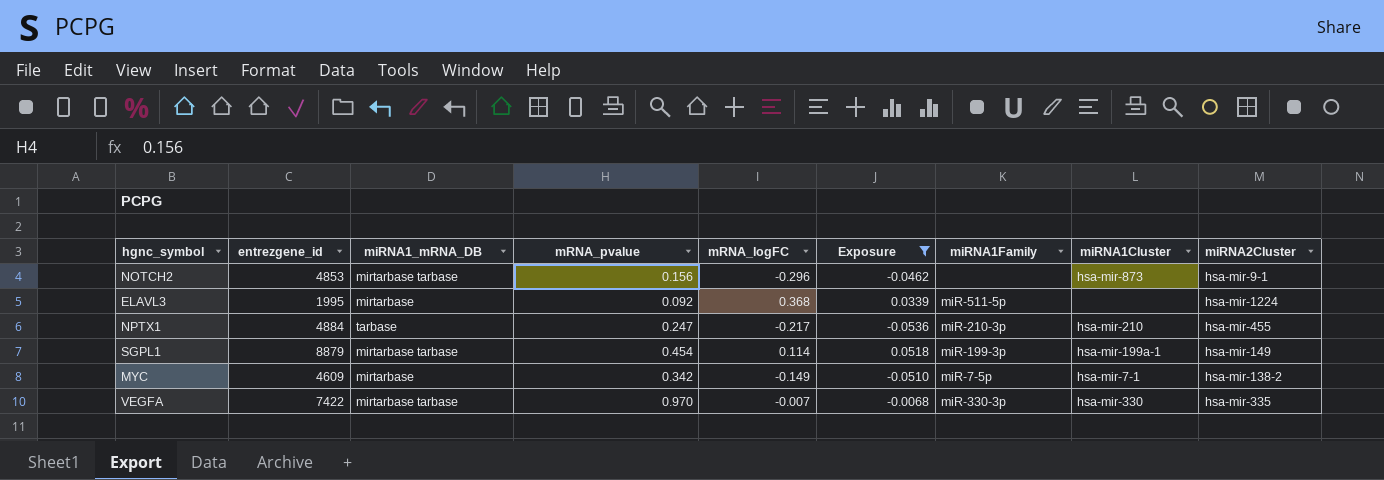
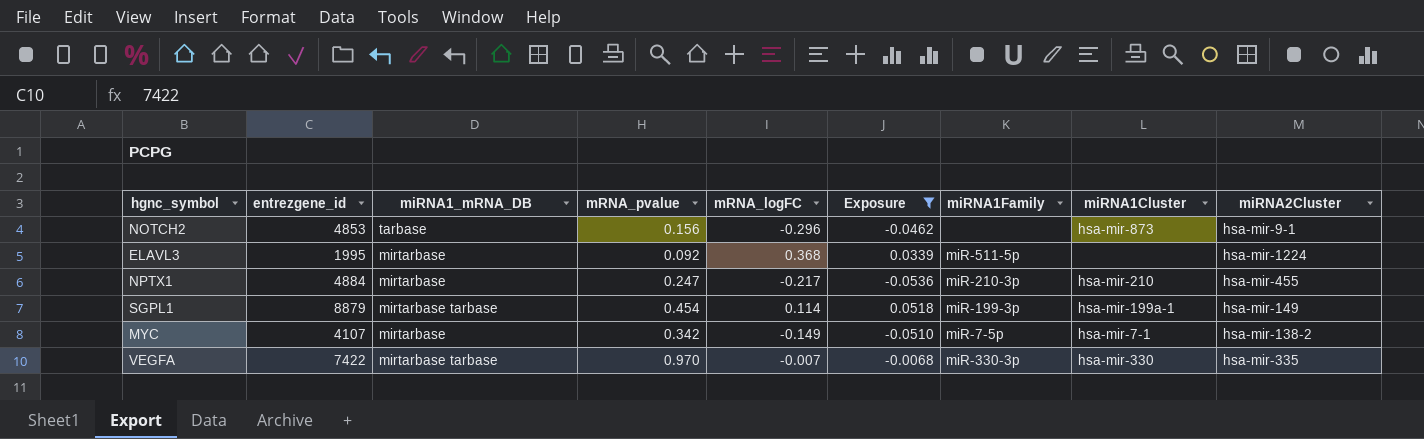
NOTCH2 | miRNA1_mRNA_DB: mirtarbase tarbase -> tarbase
NPTX1 | miRNA1_mRNA_DB: tarbase -> mirtarbase
MYC | entrezgene_id: 4609 -> 4107

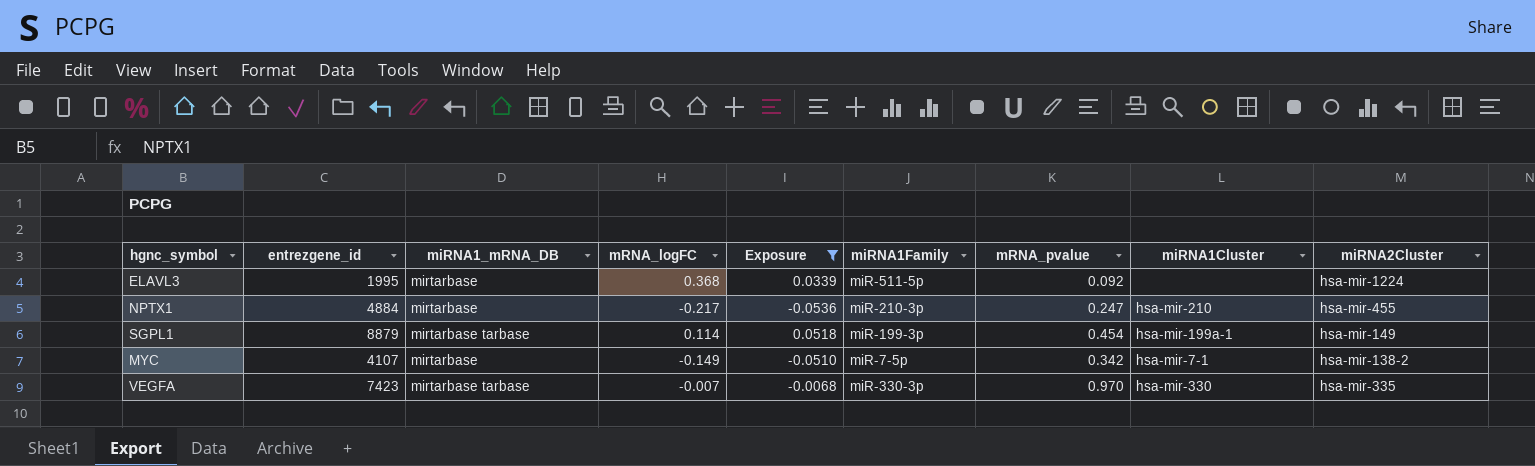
column mRNA_pvalue | position: 4 -> 7
row NOTCH2: 4853 | tarbase | 0.156 | -0.296 | -0.0462 | none | hsa-mir-873 | hsa-mir-9-1 -> none
VEGFA | entrezgene_id: 7422 -> 7423

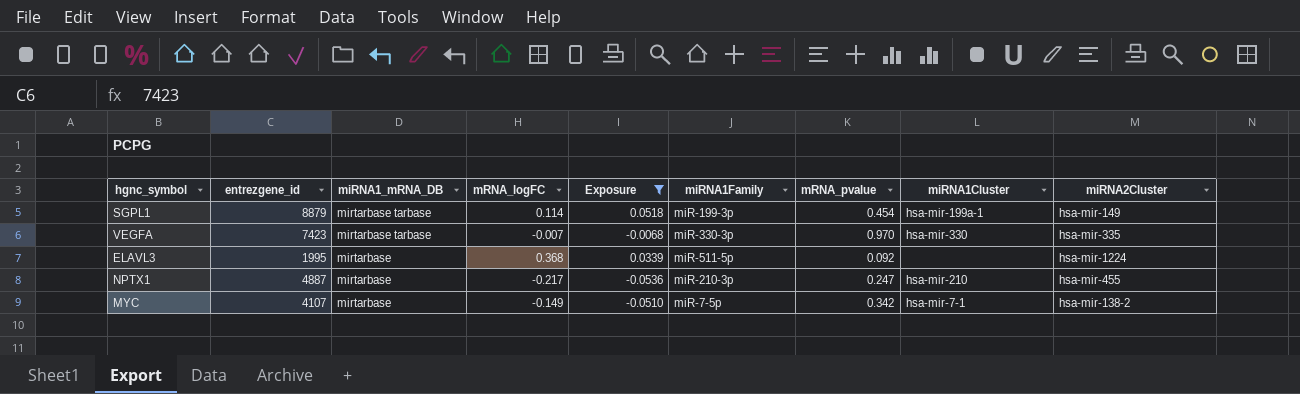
row order: none -> miRNA1_mRNA_DB descending
NPTX1 | entrezgene_id: 4884 -> 4887

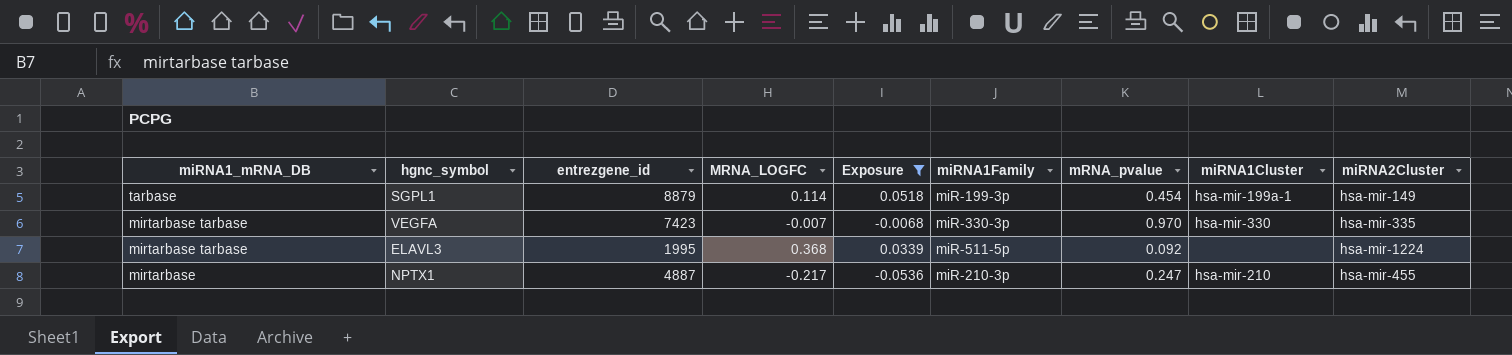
column miRNA1_mRNA_DB | position: 3 -> 1
column name: mRNA_logFC -> MRNA_LOGFC
row MYC: 4107 | mirtarbase | -0.149 | -0.0510 | miR-7-5p | 0.342 | hsa-mir-7-1 | hsa-mir-138-2 -> none
SGPL1 | miRNA1_mRNA_DB: mirtarbase tarbase -> tarbase
ELAVL3 | miRNA1_mRNA_DB: mirtarbase -> mirtarbase tarbase

